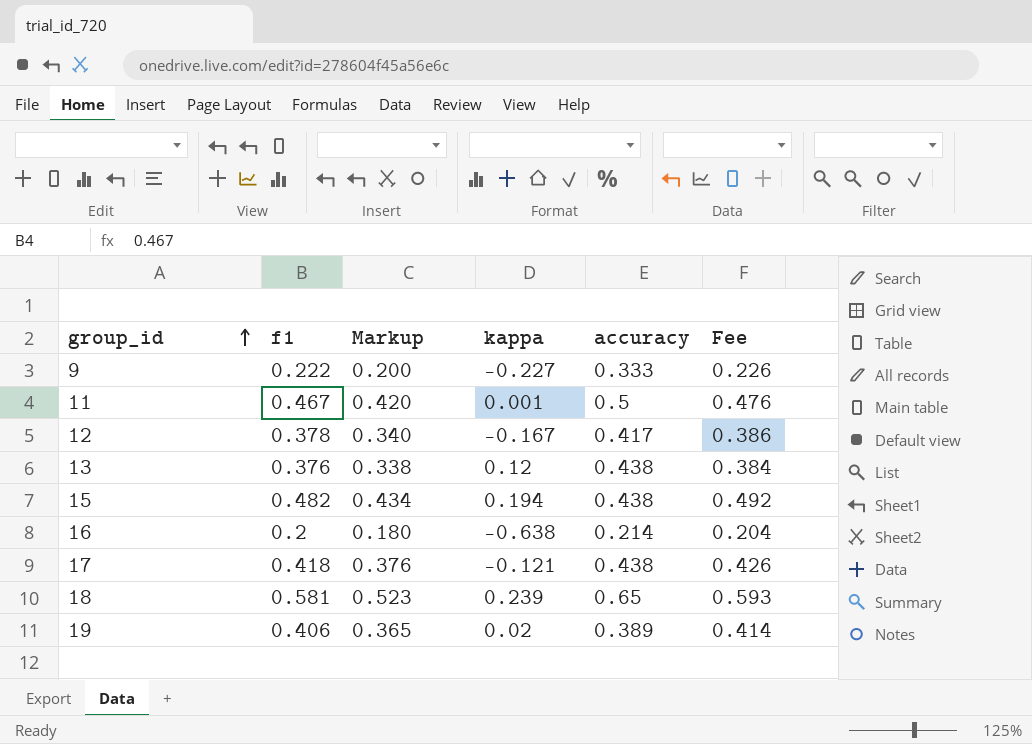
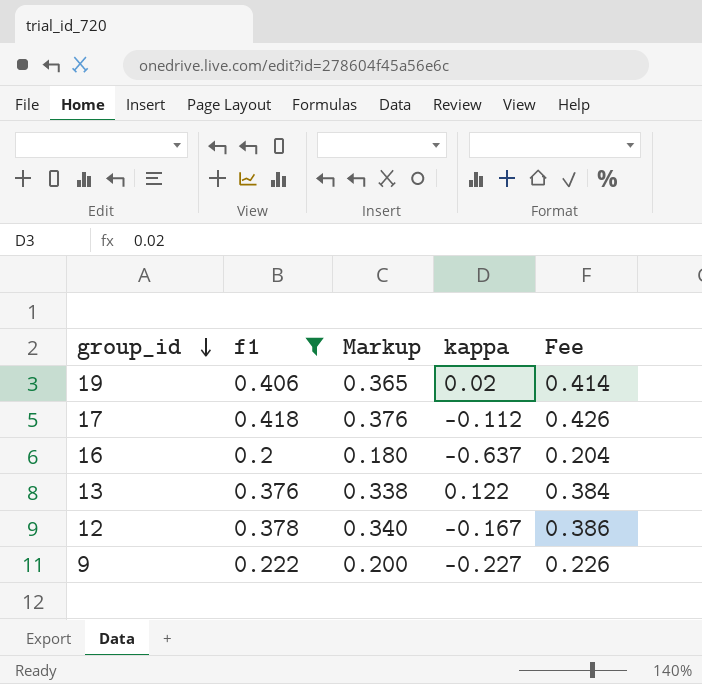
filter: none -> f1 <= 0.418
row order: group_id ascending -> group_id descending
column accuracy | position: 5 -> none
17 | kappa: -0.121 -> -0.112
16 | kappa: -0.638 -> -0.637
13 | kappa: 0.12 -> 0.122

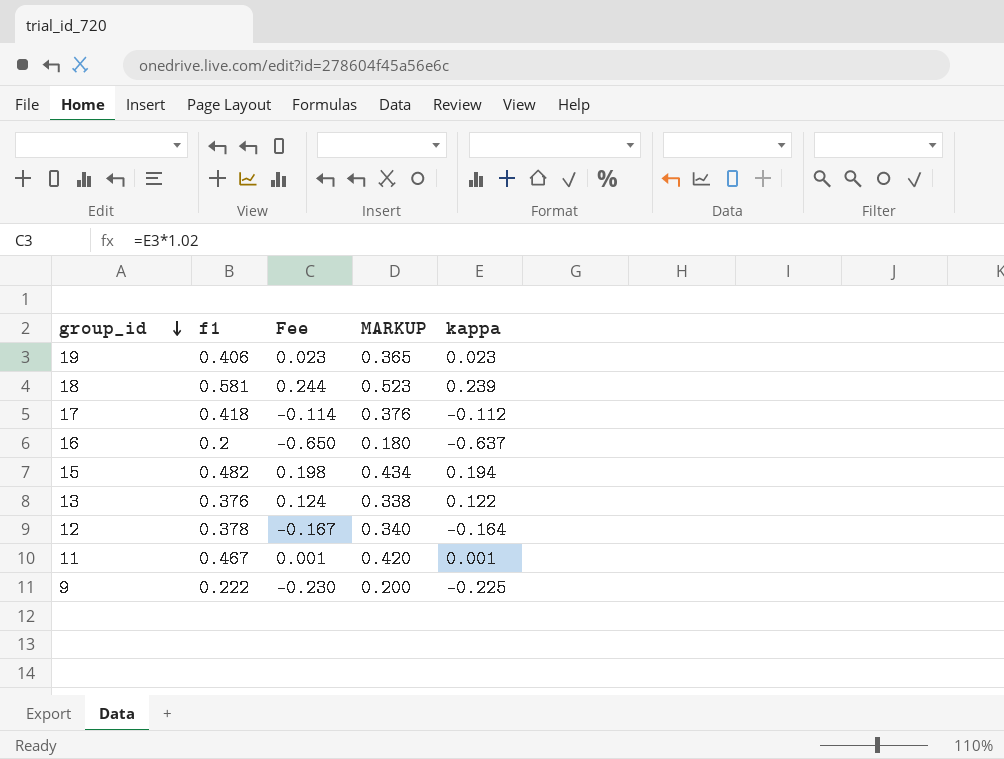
filter: f1 <= 0.418 -> none
column Fee | formula: [f1] * 1.02 -> [kappa] * 1.02
column Fee | position: 5 -> 3
column name: Markup -> MARKUP
19 | kappa: 0.02 -> 0.023
12 | kappa: -0.167 -> -0.164
9 | kappa: -0.227 -> -0.225

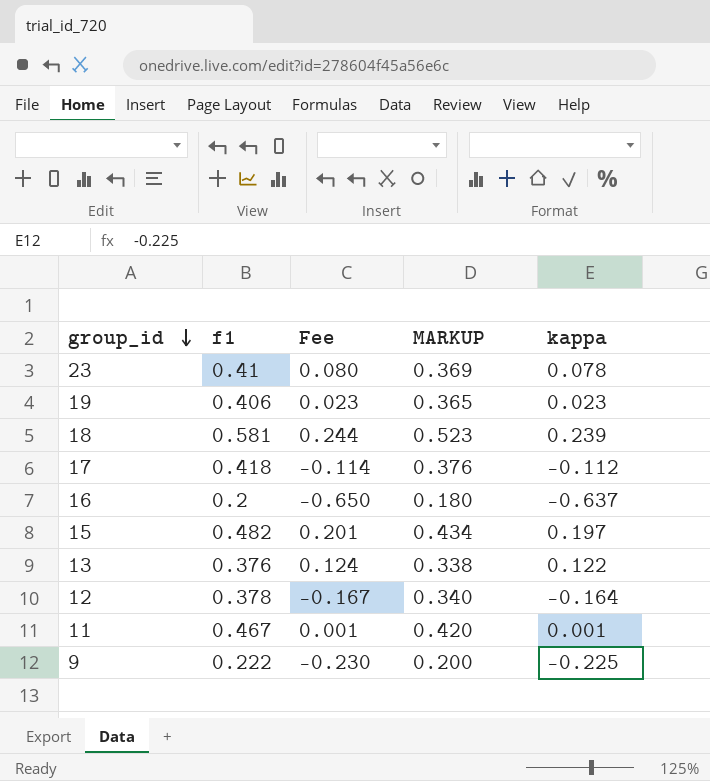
row 23: none -> 0.41 | 0.080 | 0.369 | 0.078
15 | Fee: 0.198 -> 0.201
15 | kappa: 0.194 -> 0.197

